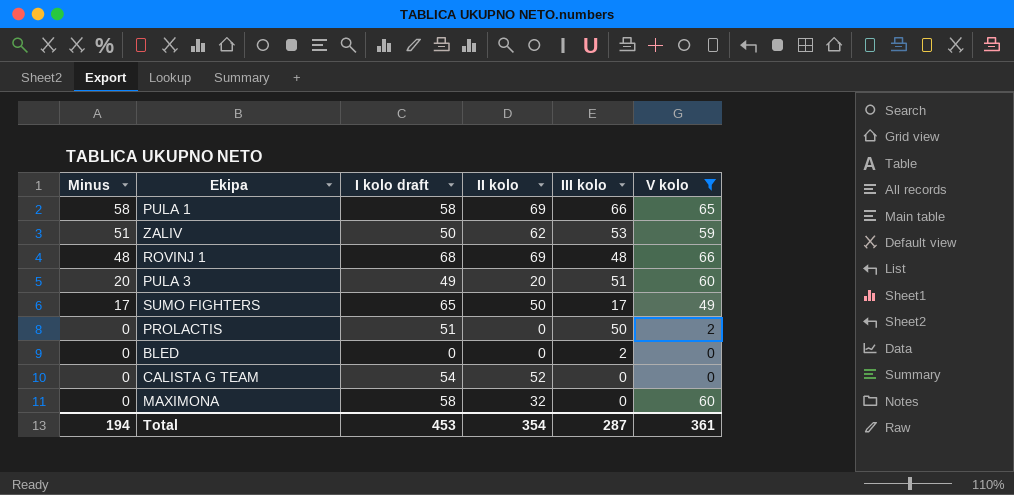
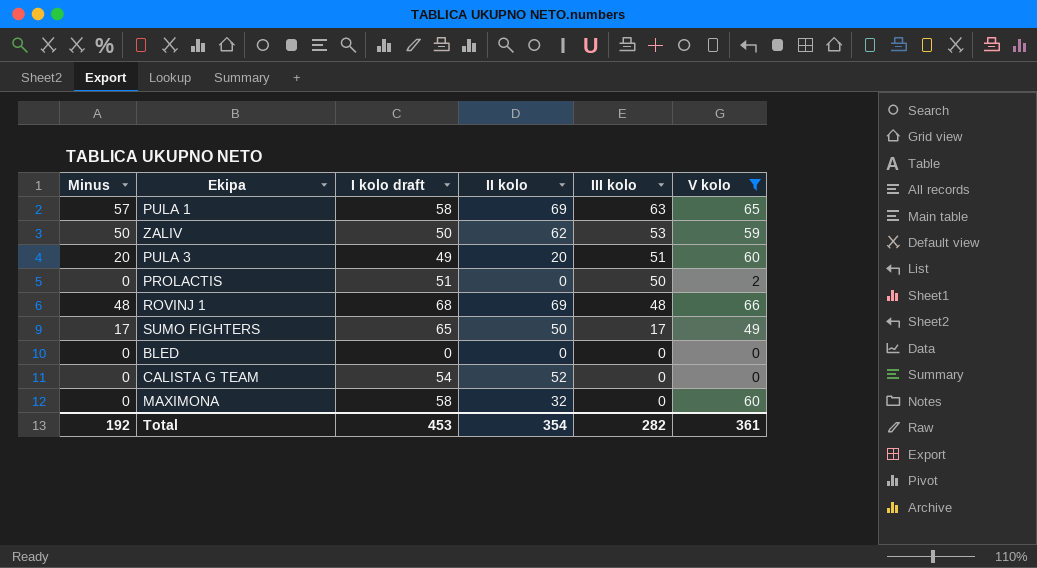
row order: Minus descending -> III kolo descending
PULA 1 | Minus: 58 -> 57
PULA 1 | III kolo: 66 -> 63
ZALIV | Minus: 51 -> 50
BLED | III kolo: 2 -> 0
Total | Minus: 194 -> 192
Total | III kolo: 287 -> 282

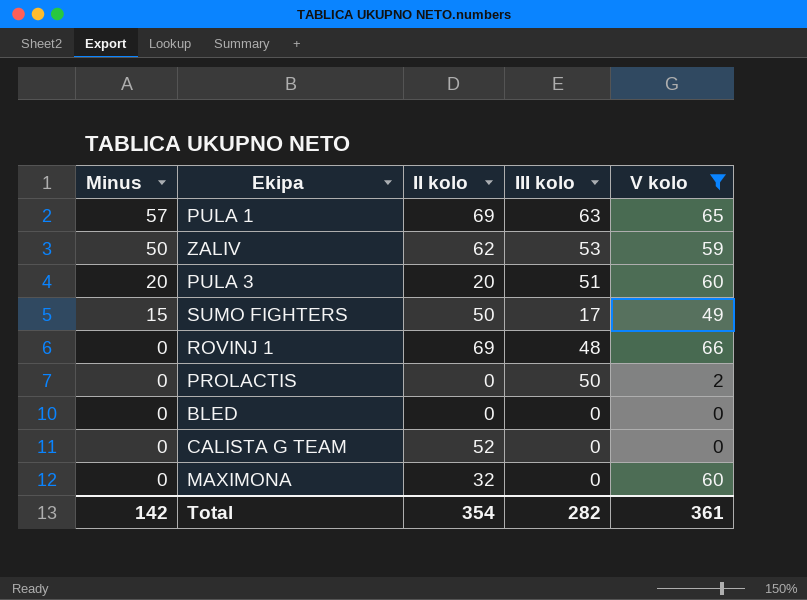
row order: III kolo descending -> Minus descending
column I kolo draft | position: 3 -> none
SUMO FIGHTERS | Minus: 17 -> 15
ROVINJ 1 | Minus: 48 -> 0
Total | Minus: 192 -> 142

